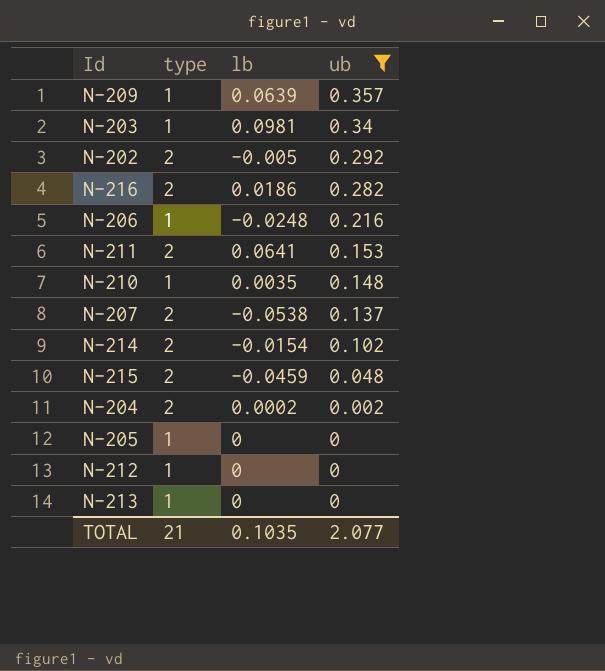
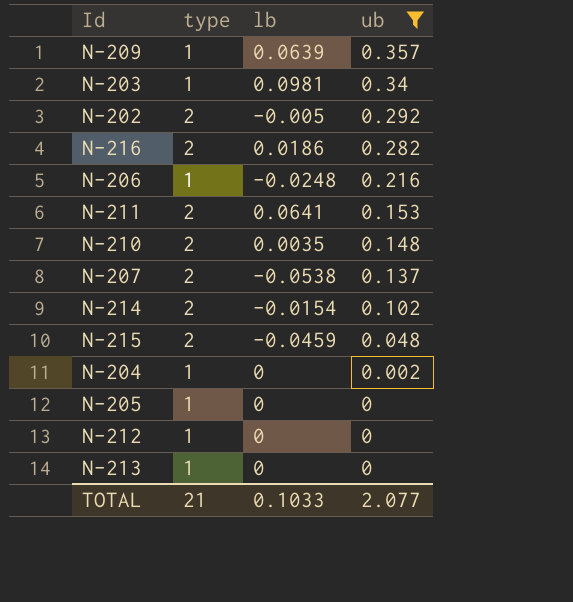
N-210 | type: 1 -> 2
N-204 | type: 2 -> 1
N-204 | lb: 0.0002 -> 0
TOTAL | lb: 0.1035 -> 0.1033

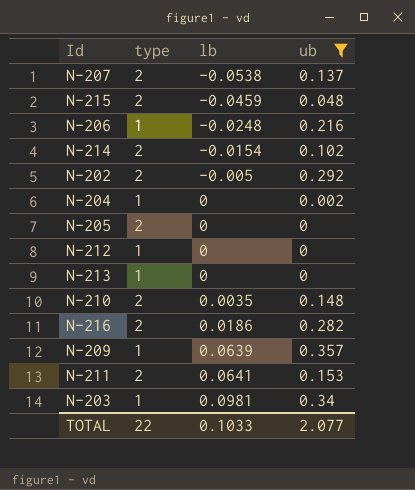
row order: ub descending -> lb ascending
N-205 | type: 1 -> 2
TOTAL | type: 21 -> 22

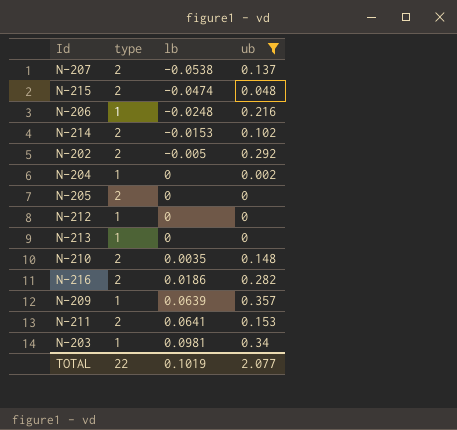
N-215 | lb: -0.0459 -> -0.0474
N-214 | lb: -0.0154 -> -0.0153
TOTAL | lb: 0.1033 -> 0.1019

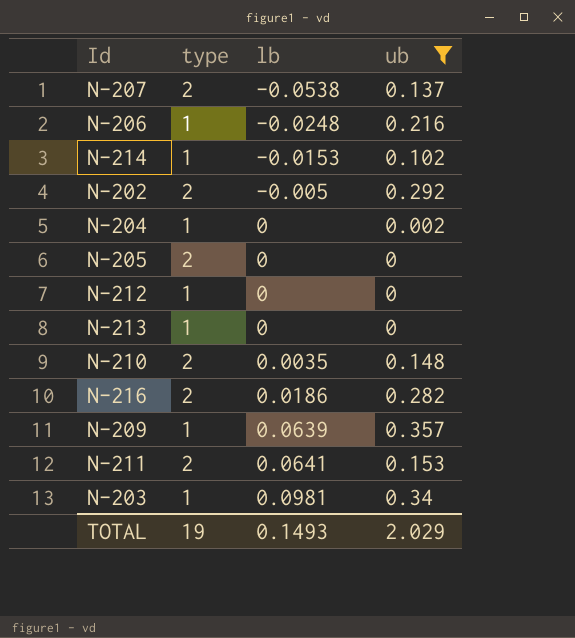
row N-215: 2 | -0.0474 | 0.048 -> none
N-214 | type: 2 -> 1
TOTAL | type: 22 -> 19
TOTAL | lb: 0.1019 -> 0.1493
TOTAL | ub: 2.077 -> 2.029

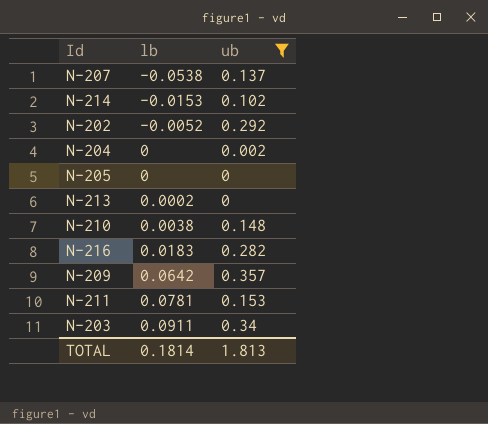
column type | position: 2 -> none
row N-206: 1 | -0.0248 | 0.216 -> none
row N-212: 1 | 0 | 0 -> none
N-202 | lb: -0.005 -> -0.0052
N-213 | lb: 0 -> 0.0002
N-210 | lb: 0.0035 -> 0.0038
N-216 | lb: 0.0186 -> 0.0183
N-209 | lb: 0.0639 -> 0.0642
N-211 | lb: 0.0641 -> 0.0781
N-203 | lb: 0.0981 -> 0.0911
TOTAL | lb: 0.1493 -> 0.1814
TOTAL | ub: 2.029 -> 1.813

